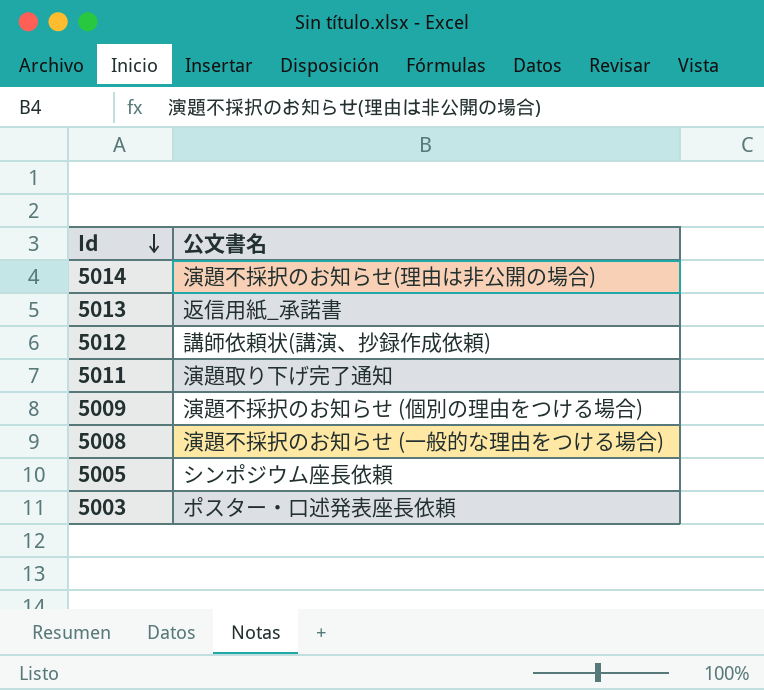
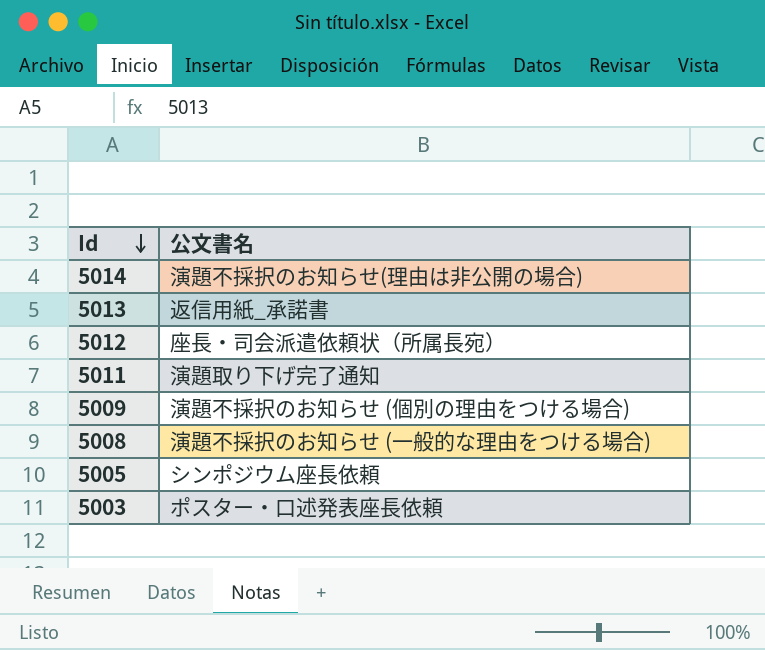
5012 | 公文書名: 講師依頼状(講演、抄録作成依頼) -> 座長・司会派遣依頼状（所属長宛）

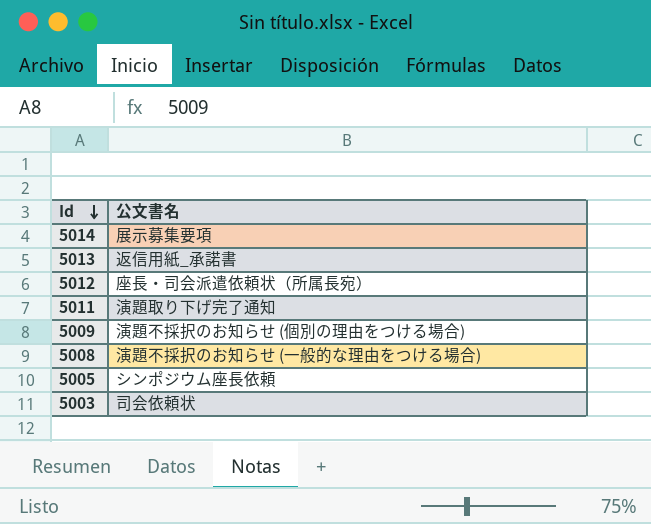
5014 | 公文書名: 演題不採択のお知らせ(理由は非公開の場合) -> 展示募集要項
5003 | 公文書名: ポスター・口述発表座長依頼 -> 司会依頼状

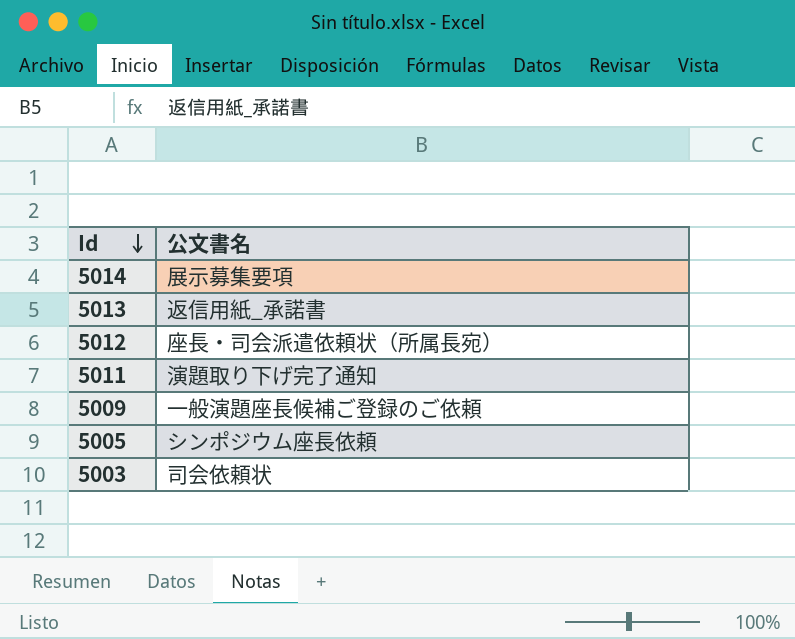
row 5008: 演題不採択のお知らせ (一般的な理由をつける場合) -> none
5009 | 公文書名: 演題不採択のお知らせ (個別の理由をつける場合) -> 一般演題座長候補ご登録のご依頼

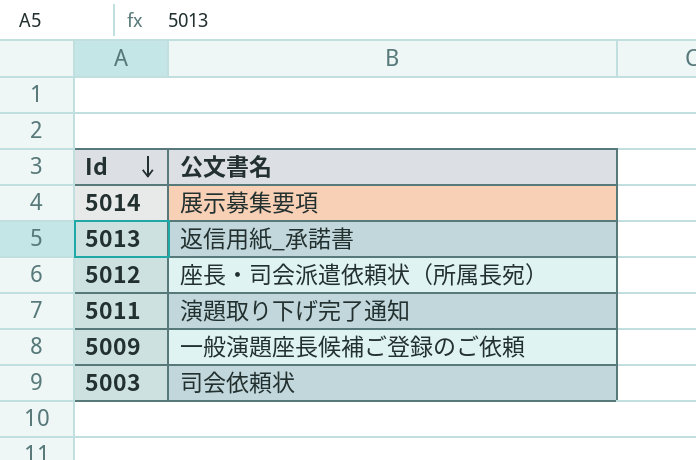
row 5005: シンポジウム座長依頼 -> none

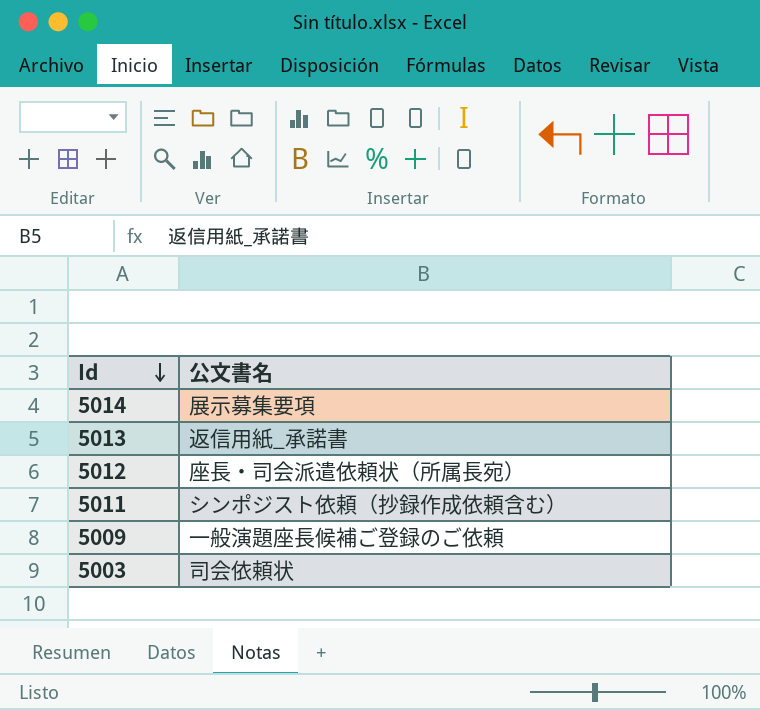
5011 | 公文書名: 演題取り下げ完了通知 -> シンポジスト依頼（抄録作成依頼含む）

